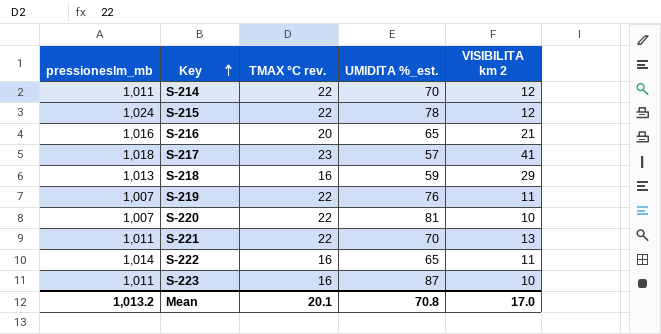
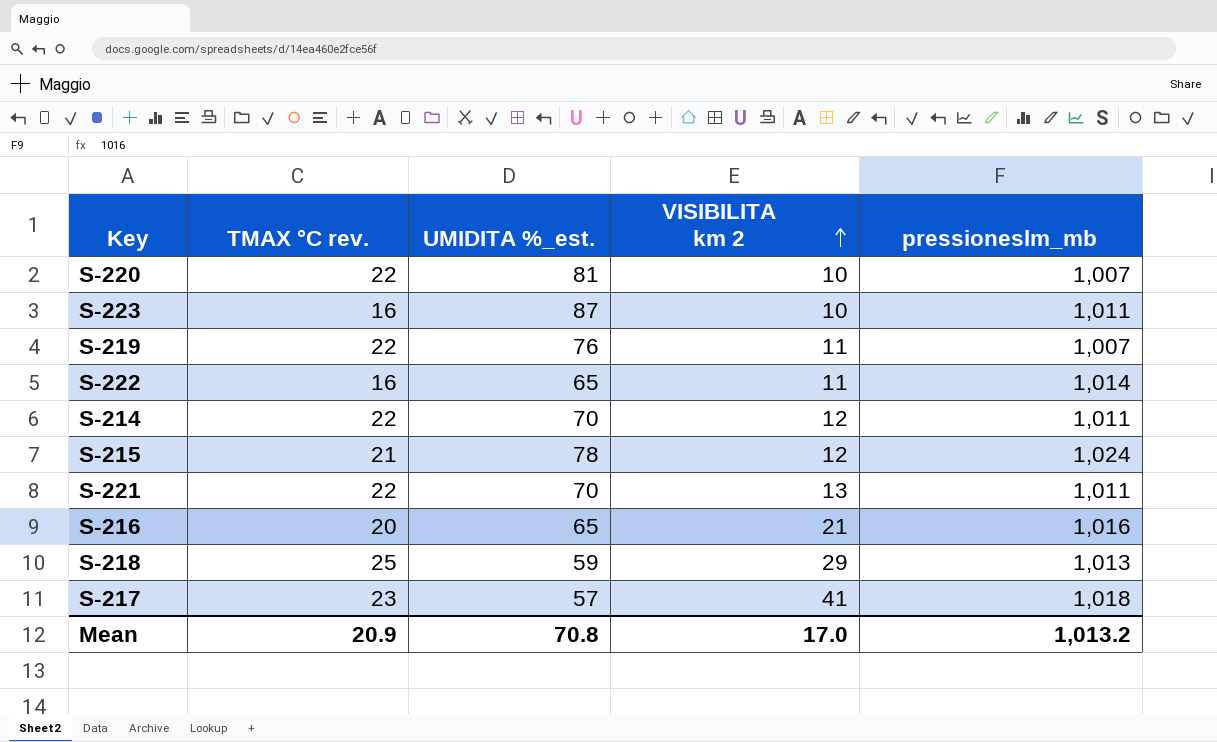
row order: Key ascending -> VISIBILITA km 2 ascending
column pressioneslm_mb | position: 1 -> 5
S-215 | TMAX °C rev.: 22 -> 21
S-218 | TMAX °C rev.: 16 -> 25
Mean | TMAX °C rev.: 20.1 -> 20.9

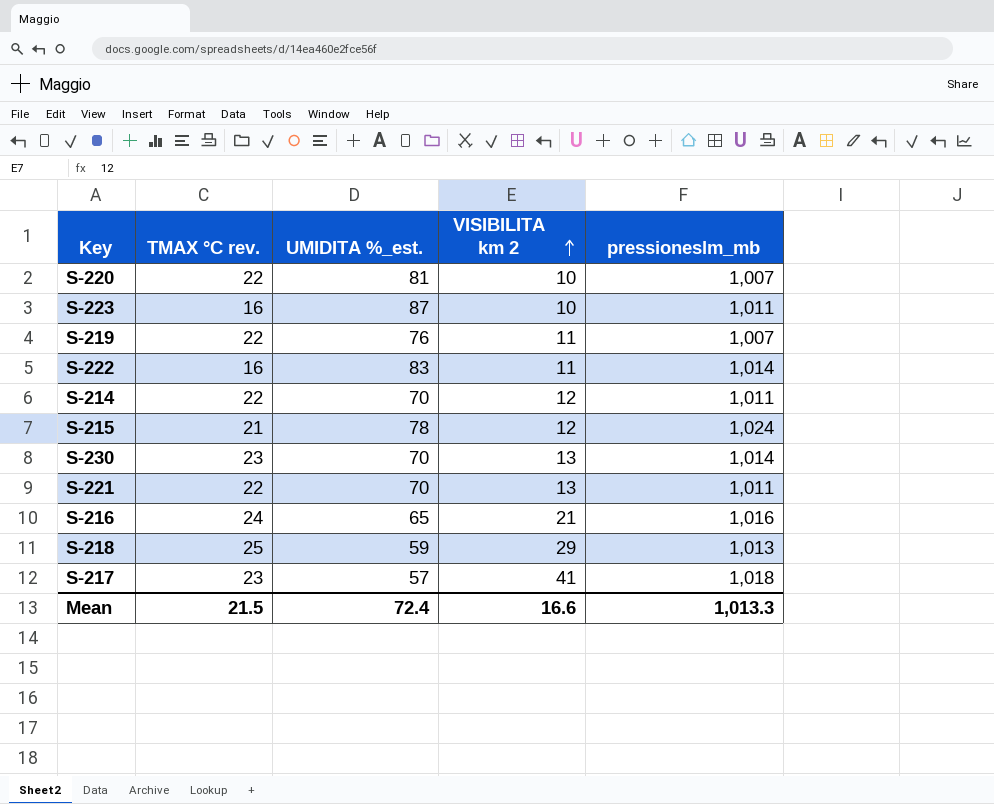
S-222 | UMIDITA %_est.: 65 -> 83
row S-230: none -> 23 | 70 | 13 | 1,014
S-216 | TMAX °C rev.: 20 -> 24
Mean | TMAX °C rev.: 20.9 -> 21.5
Mean | UMIDITA %_est.: 70.8 -> 72.4
Mean | VISIBILITA km 2: 17.0 -> 16.6
Mean | pressioneslm_mb: 1,013.2 -> 1,013.3

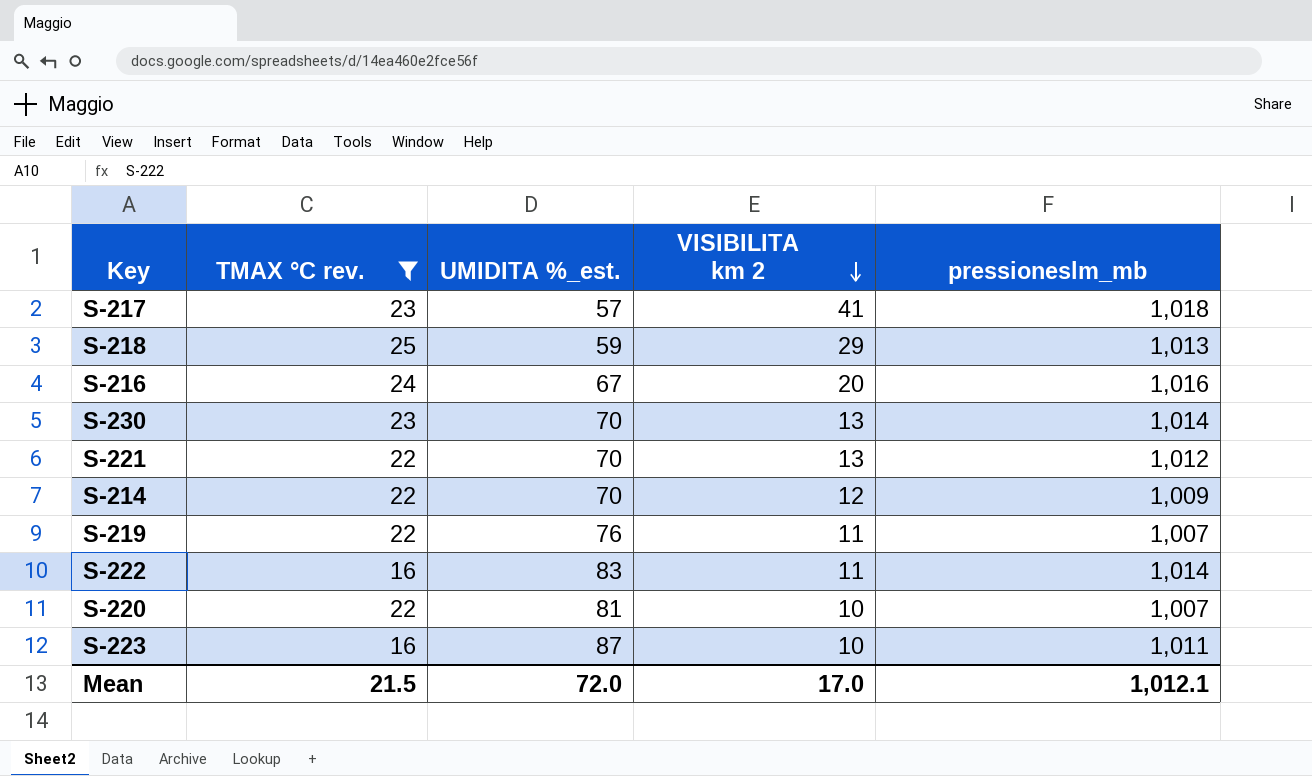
filter: none -> TMAX °C rev. != 21
row order: VISIBILITA km 2 ascending -> VISIBILITA km 2 descending
S-216 | UMIDITA %_est.: 65 -> 67
S-216 | VISIBILITA km 2: 21 -> 20
S-221 | pressioneslm_mb: 1,011 -> 1,012
S-214 | pressioneslm_mb: 1,011 -> 1,009
Mean | UMIDITA %_est.: 72.4 -> 72.0
Mean | VISIBILITA km 2: 16.6 -> 17.0
Mean | pressioneslm_mb: 1,013.3 -> 1,012.1

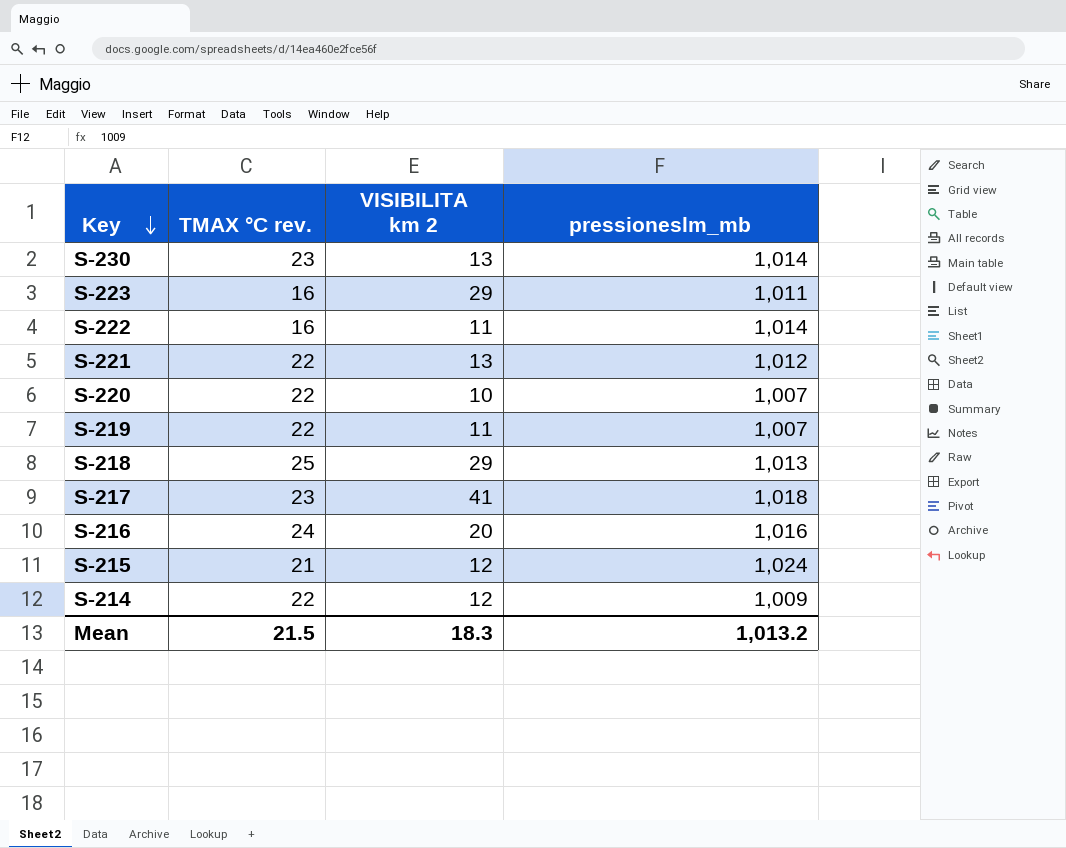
filter: TMAX °C rev. != 21 -> none
row order: VISIBILITA km 2 descending -> Key descending
column UMIDITA %_est. | position: 3 -> none
S-223 | VISIBILITA km 2: 10 -> 29
Mean | VISIBILITA km 2: 17.0 -> 18.3
Mean | pressioneslm_mb: 1,012.1 -> 1,013.2

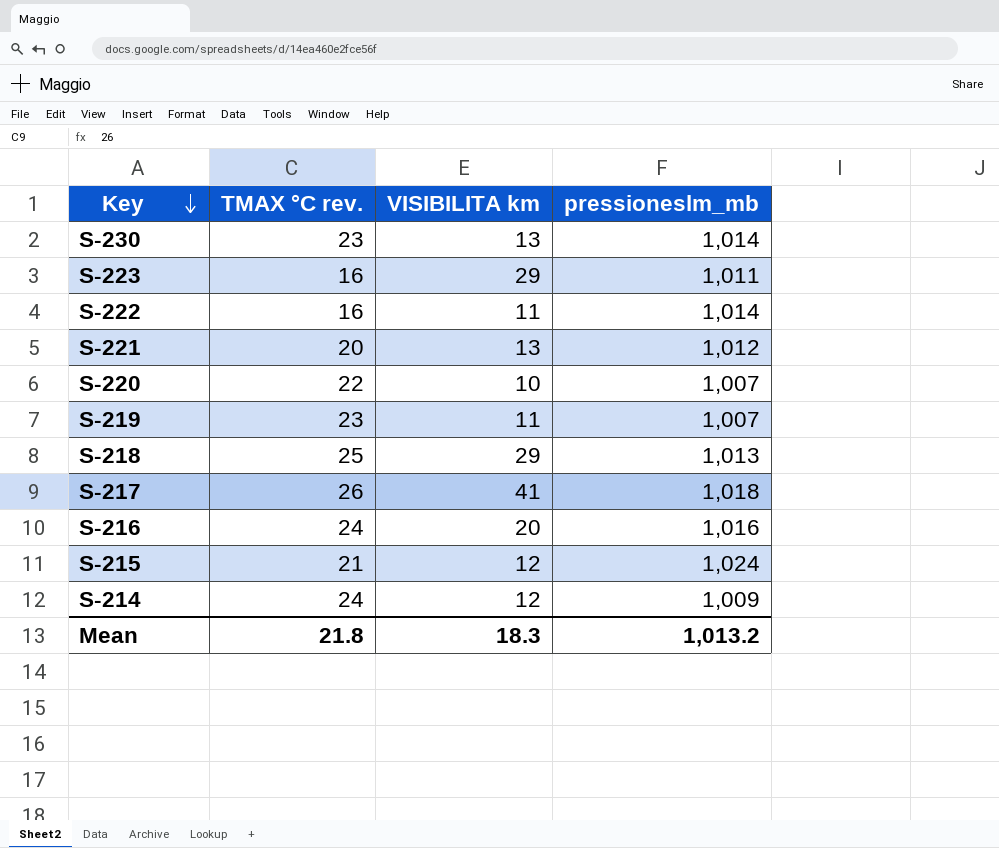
column name: VISIBILITA km 2 -> VISIBILITA km
S-221 | TMAX °C rev.: 22 -> 20
S-219 | TMAX °C rev.: 22 -> 23
S-217 | TMAX °C rev.: 23 -> 26
S-214 | TMAX °C rev.: 22 -> 24
Mean | TMAX °C rev.: 21.5 -> 21.8

